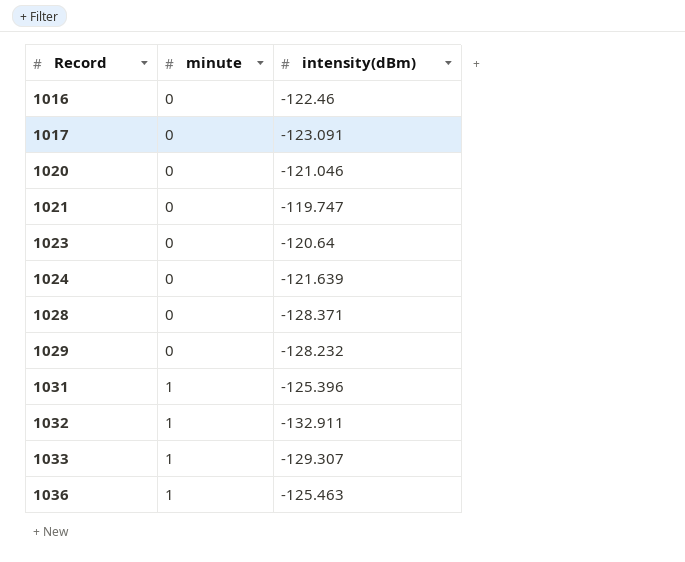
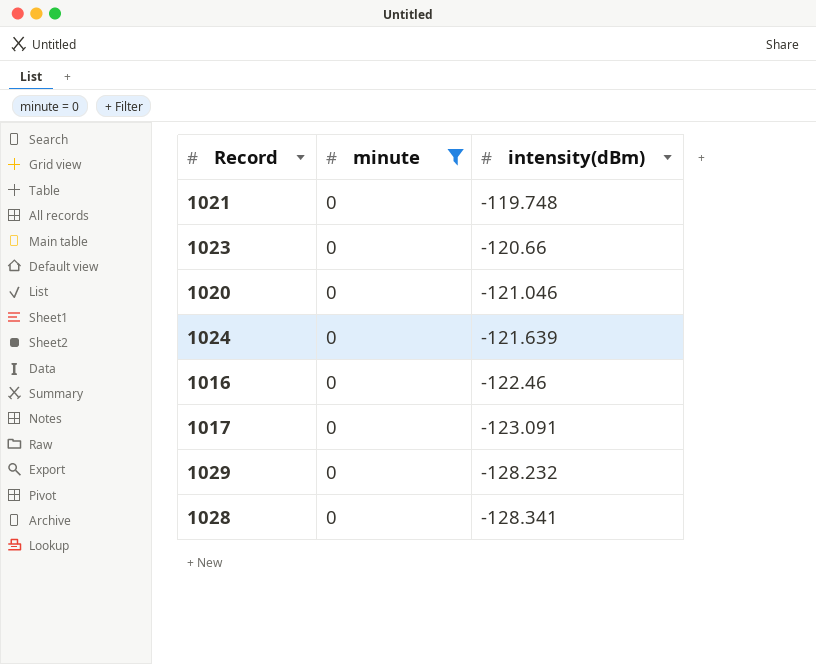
filter: none -> minute = 0
row order: Record ascending -> intensity(dBm) descending
1021 | intensity(dBm): -119.747 -> -119.748
1023 | intensity(dBm): -120.64 -> -120.66
1028 | intensity(dBm): -128.371 -> -128.341

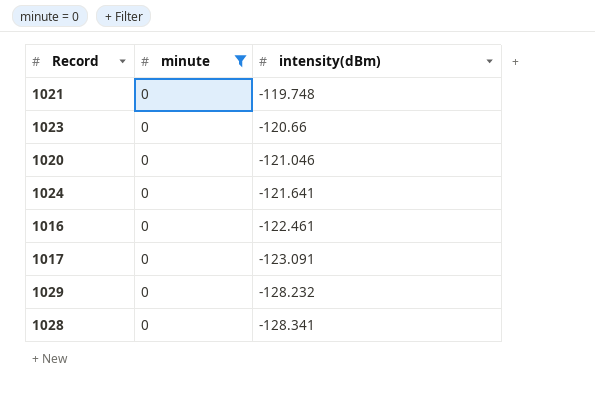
1024 | intensity(dBm): -121.639 -> -121.641
1016 | intensity(dBm): -122.46 -> -122.461

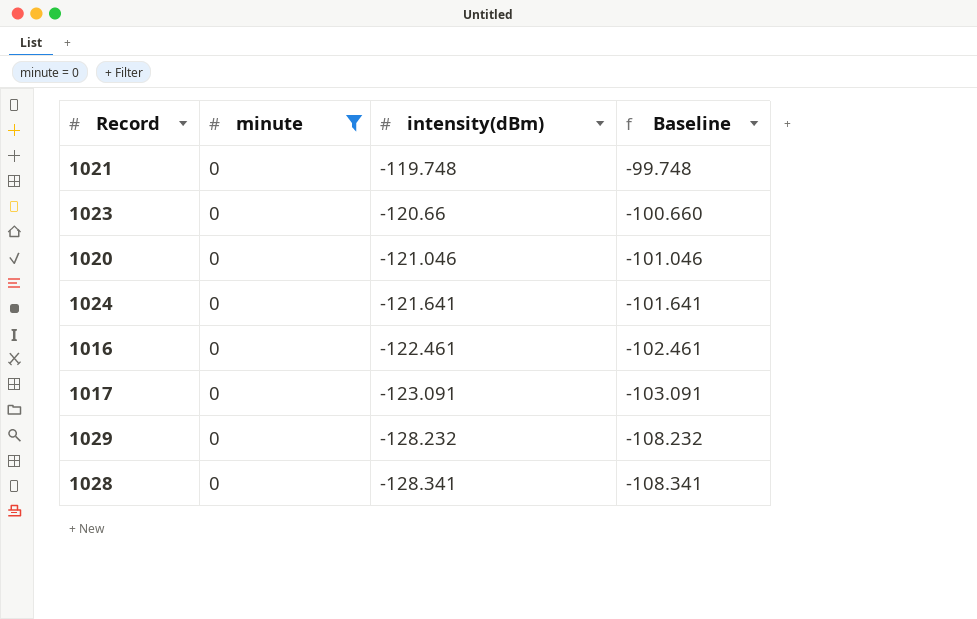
column Baseline | formula: none -> [intensity(dBm)] + 20

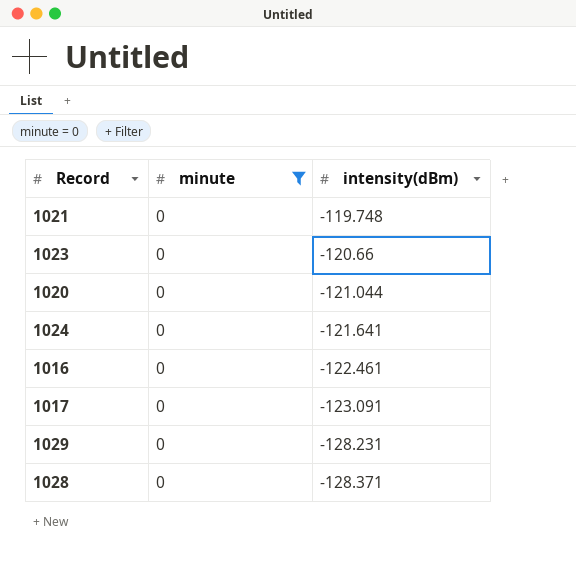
column Baseline | formula: [intensity(dBm)] + 20 -> none
1020 | intensity(dBm): -121.046 -> -121.044
1029 | intensity(dBm): -128.232 -> -128.231
1028 | intensity(dBm): -128.341 -> -128.371

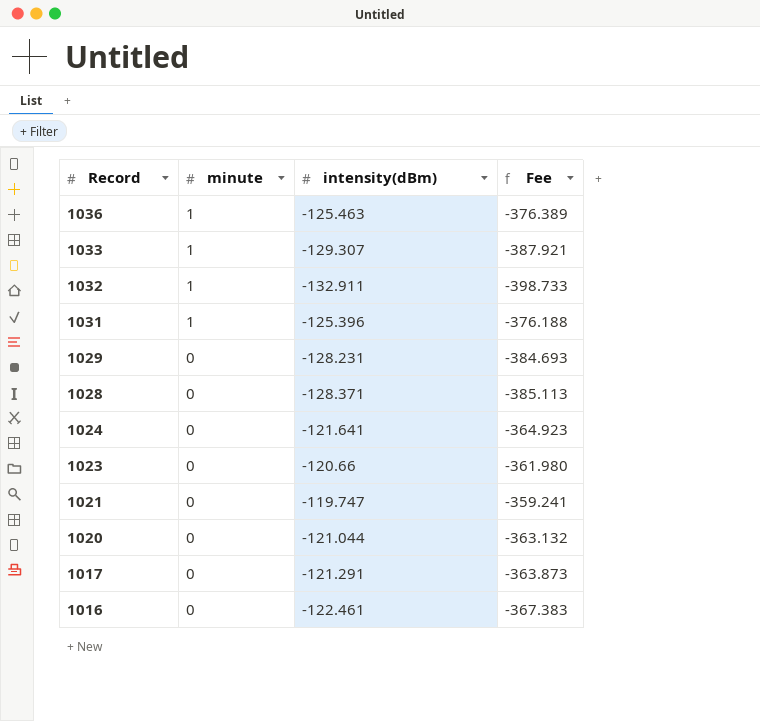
filter: minute = 0 -> none
row order: intensity(dBm) descending -> Record descending
column Fee | formula: none -> [intensity(dBm)] * 3
1021 | intensity(dBm): -119.748 -> -119.747
1017 | intensity(dBm): -123.091 -> -121.291

